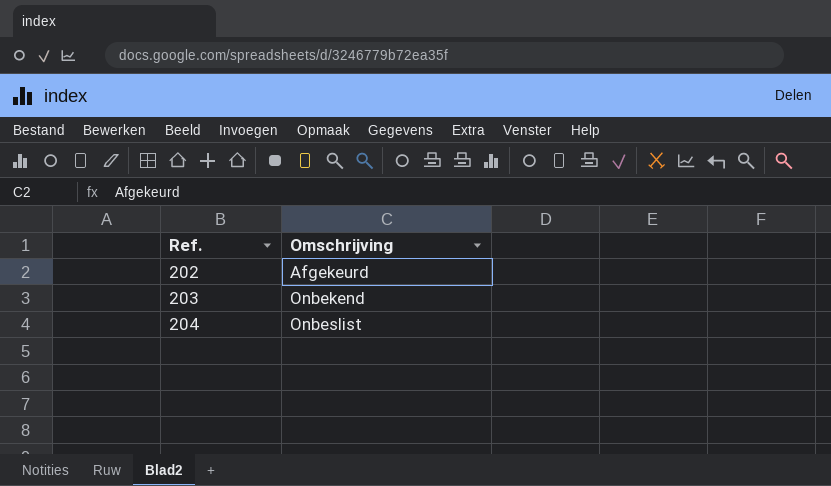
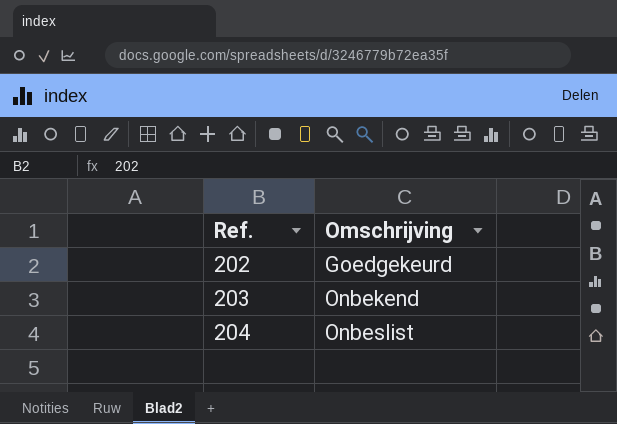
202 | Omschrijving: Afgekeurd -> Goedgekeurd

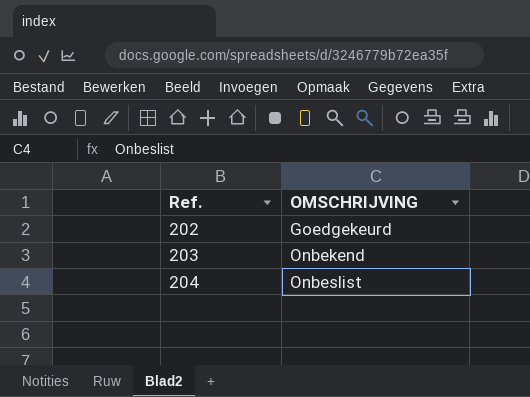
column name: Omschrijving -> OMSCHRIJVING

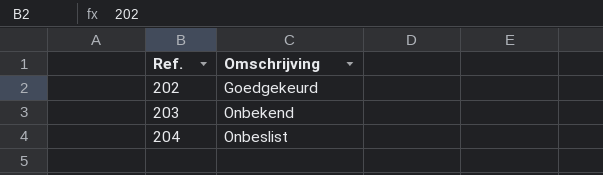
column name: OMSCHRIJVING -> Omschrijving

